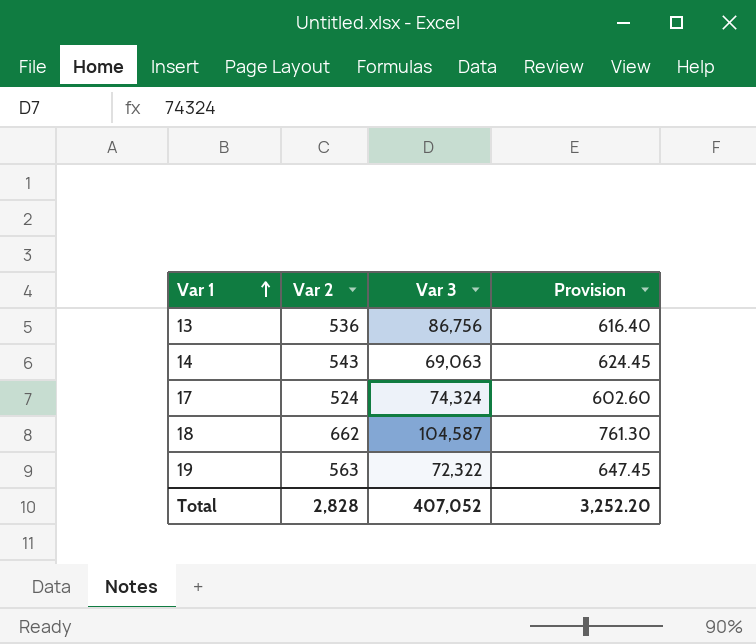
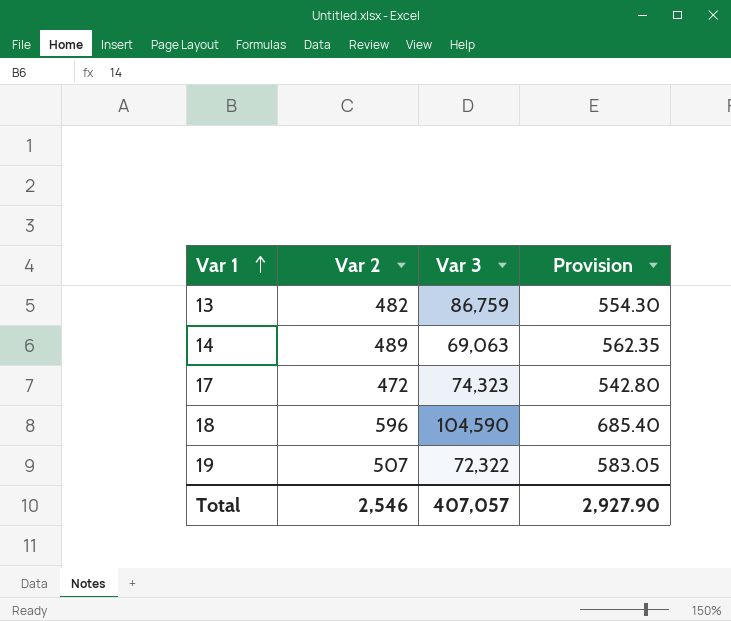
13 | Var 2: 536 -> 482
13 | Var 3: 86,756 -> 86,759
13 | Provision: 616.40 -> 554.30
14 | Var 2: 543 -> 489
14 | Provision: 624.45 -> 562.35
17 | Var 2: 524 -> 472
17 | Var 3: 74,324 -> 74,323
17 | Provision: 602.60 -> 542.80
18 | Var 2: 662 -> 596
18 | Var 3: 104,587 -> 104,590
18 | Provision: 761.30 -> 685.40
19 | Var 2: 563 -> 507
19 | Provision: 647.45 -> 583.05
Total | Var 2: 2,828 -> 2,546
Total | Var 3: 407,052 -> 407,057
Total | Provision: 3,252.20 -> 2,927.90

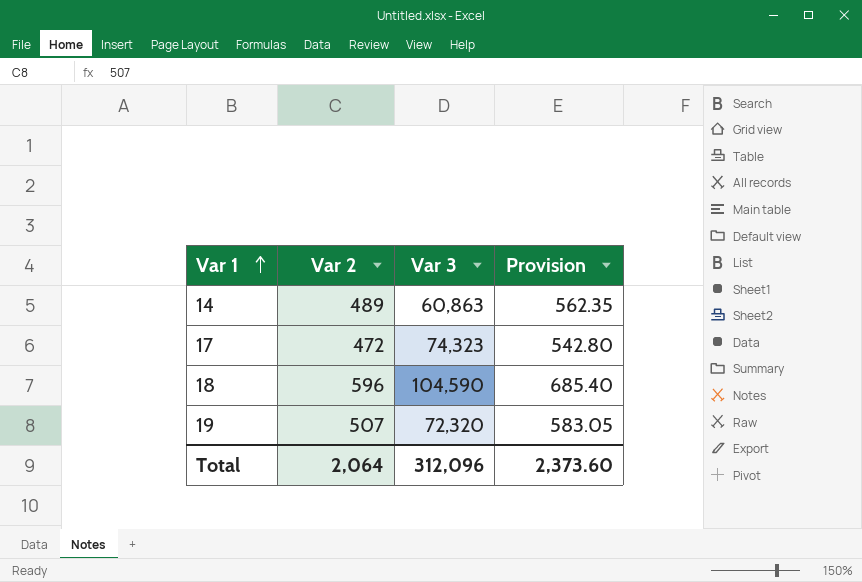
row 13: 482 | 86,759 | 554.30 -> none
14 | Var 3: 69,063 -> 60,863
19 | Var 3: 72,322 -> 72,320
Total | Var 2: 2,546 -> 2,064
Total | Var 3: 407,057 -> 312,096
Total | Provision: 2,927.90 -> 2,373.60

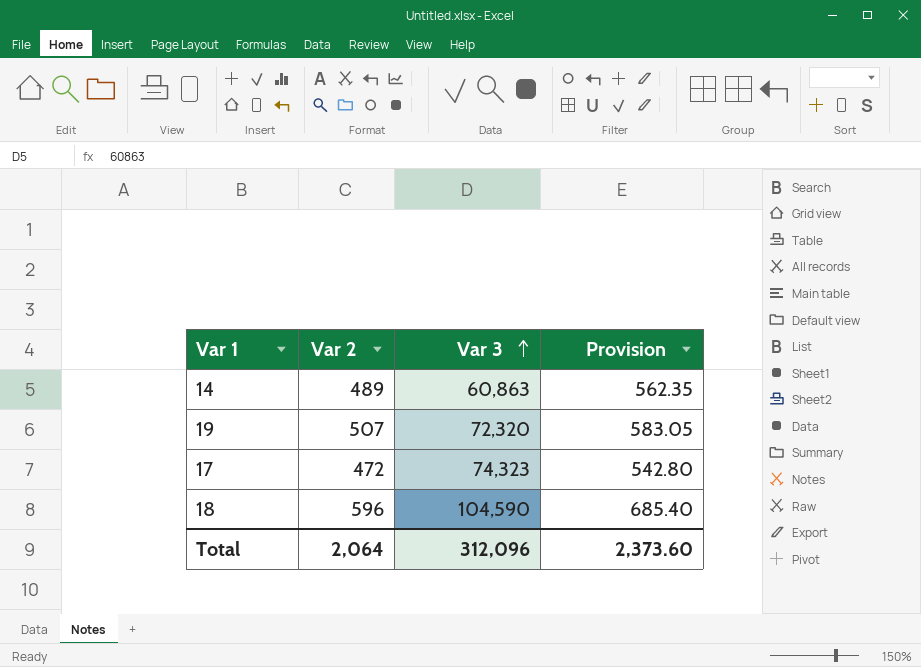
row order: Var 1 ascending -> Var 3 ascending

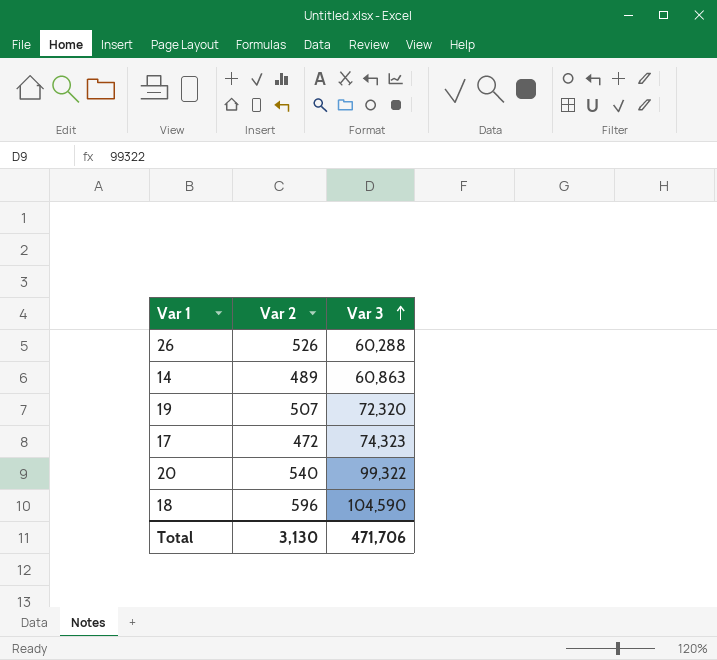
column Provision | formula: [Var 2] * 1.15 -> none
row 26: none -> 526 | 60,288
row 20: none -> 540 | 99,322
Total | Var 2: 2,064 -> 3,130
Total | Var 3: 312,096 -> 471,706

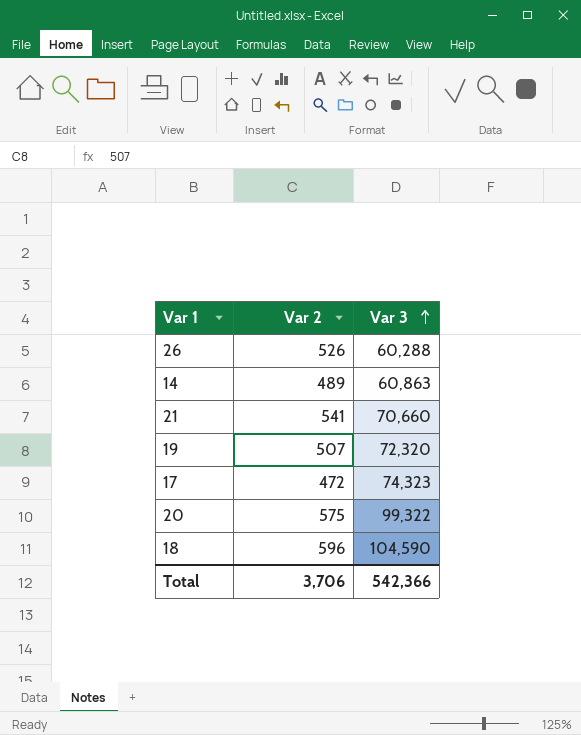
row 21: none -> 541 | 70,660
20 | Var 2: 540 -> 575
Total | Var 2: 3,130 -> 3,706
Total | Var 3: 471,706 -> 542,366

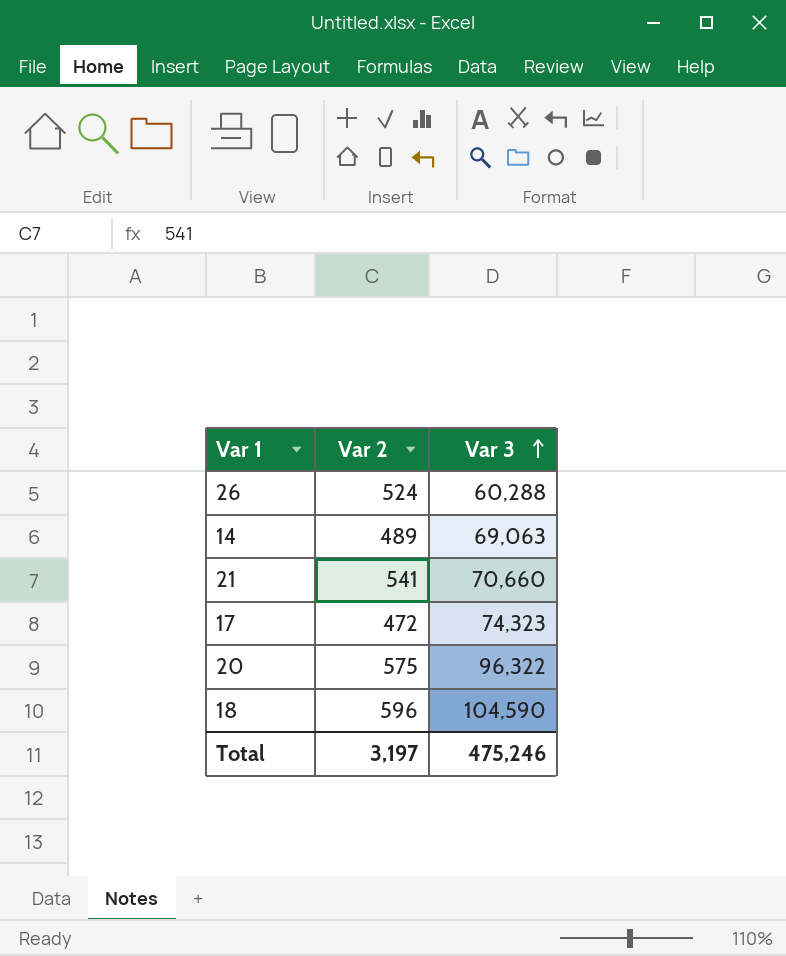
row 19: 507 | 72,320 -> none
26 | Var 2: 526 -> 524
14 | Var 3: 60,863 -> 69,063
20 | Var 3: 99,322 -> 96,322
Total | Var 2: 3,706 -> 3,197
Total | Var 3: 542,366 -> 475,246

